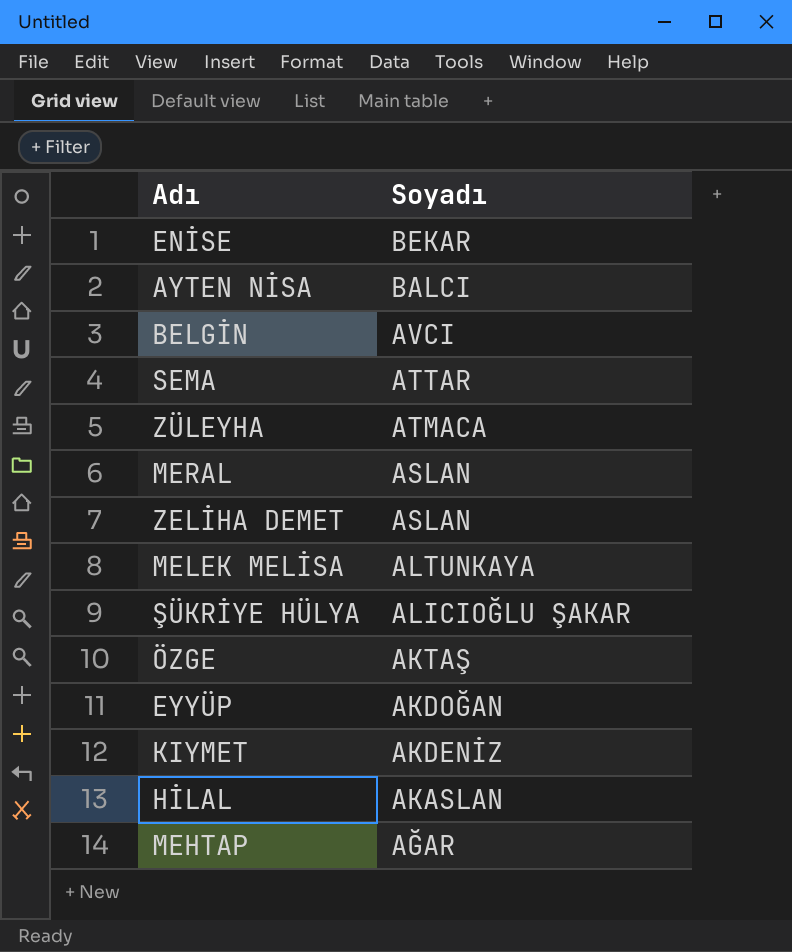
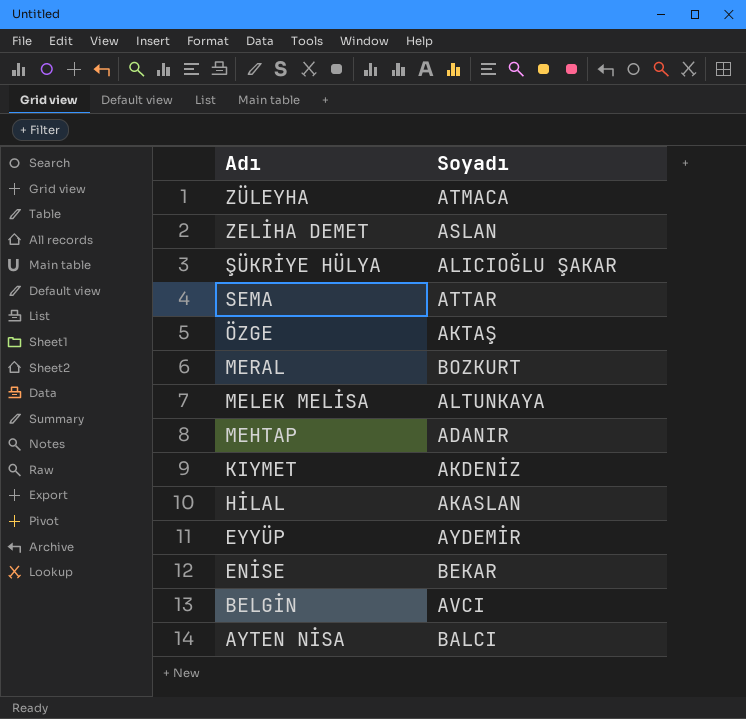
row order: Soyadı descending -> Adı descending
MERAL | Soyadı: ASLAN -> BOZKURT
MEHTAP | Soyadı: AĞAR -> ADANIR
EYYÜP | Soyadı: AKDOĞAN -> AYDEMİR

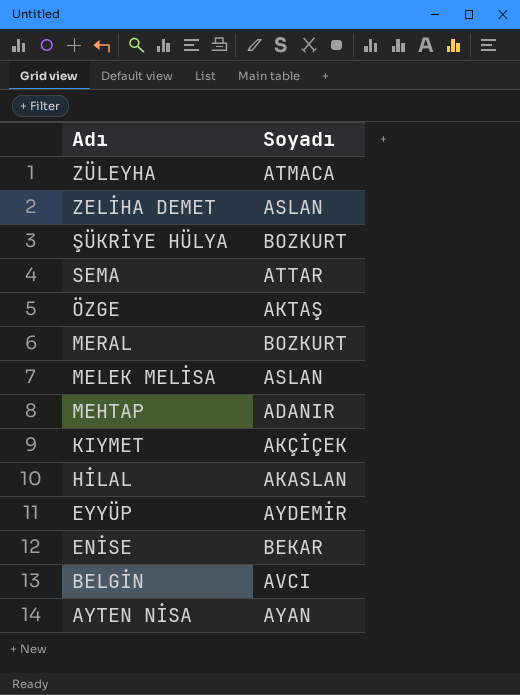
ŞÜKRİYE HÜLYA | Soyadı: ALICIOĞLU ŞAKAR -> BOZKURT
MELEK MELİSA | Soyadı: ALTUNKAYA -> ASLAN
KIYMET | Soyadı: AKDENİZ -> AKÇİÇEK
AYTEN NİSA | Soyadı: BALCI -> AYAN

